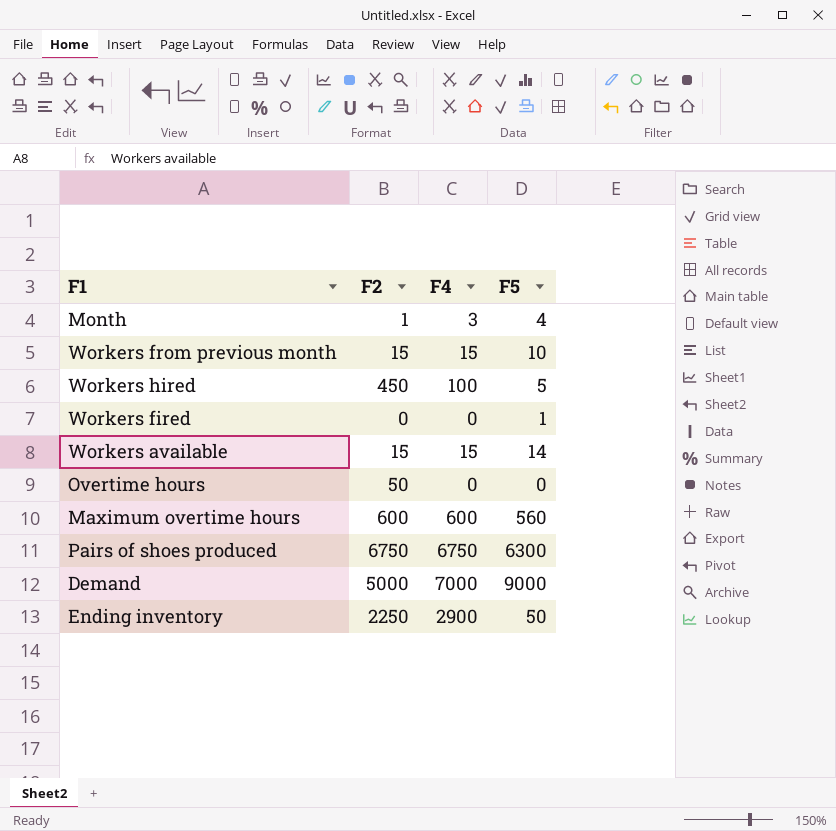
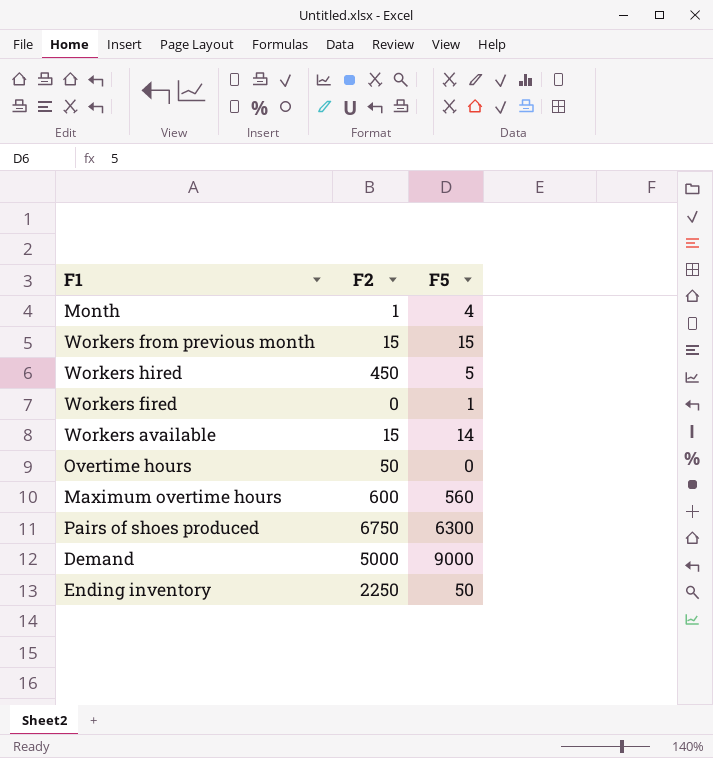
column F4 | position: 3 -> none
Workers from previous month | F5: 10 -> 15

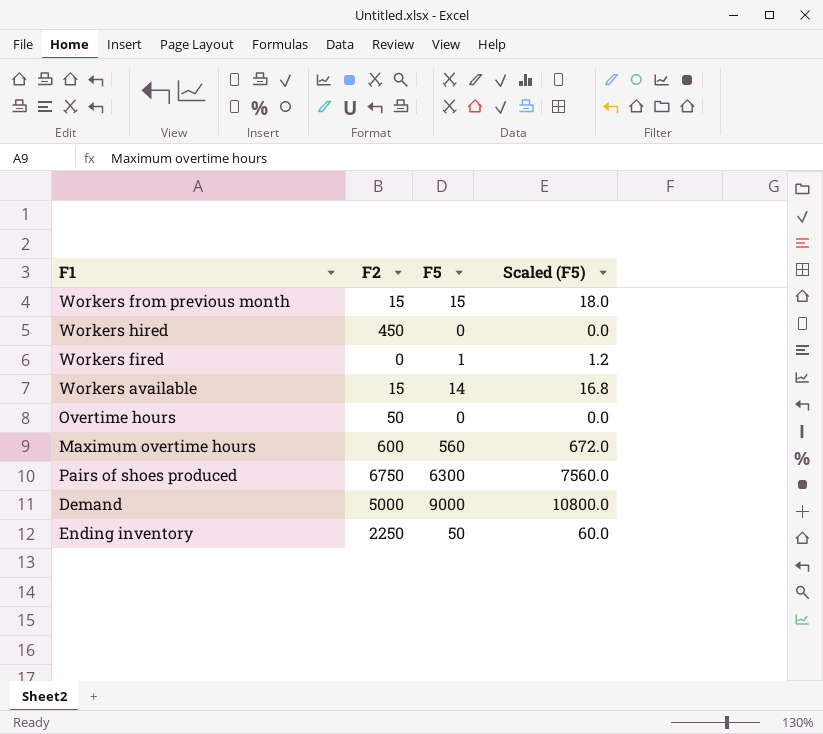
column Scaled (F5) | formula: none -> [F5] * 1.2
row Month: 1 | 4 -> none
Workers hired | F5: 5 -> 0

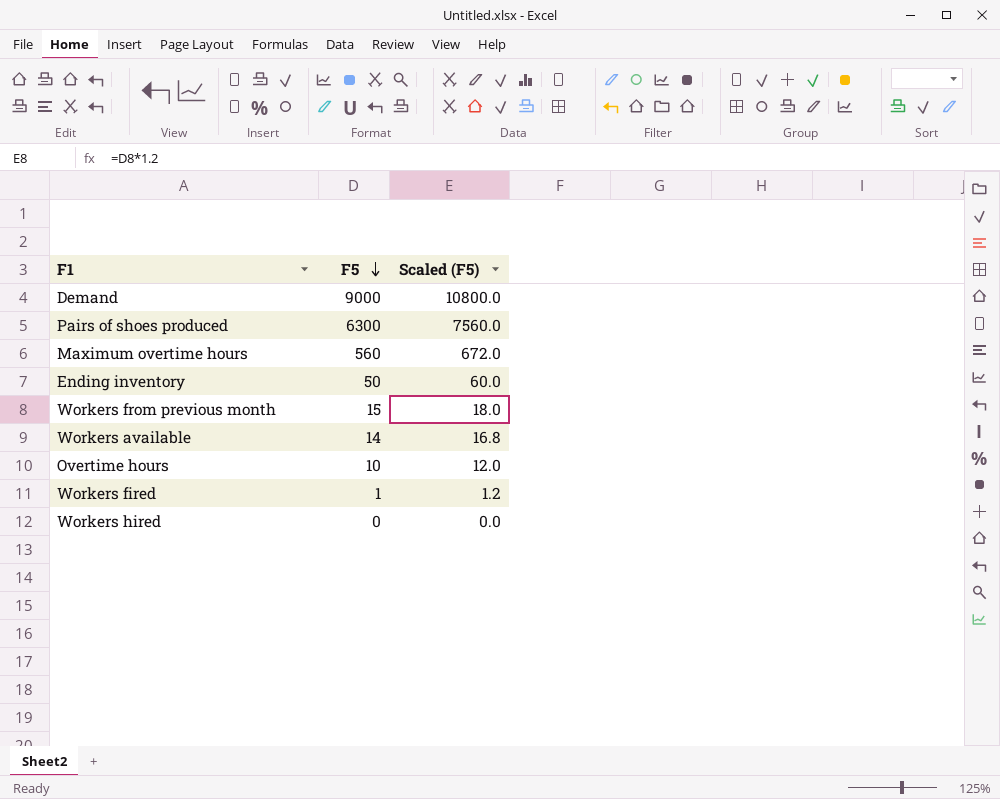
row order: none -> F5 descending
column F2 | position: 2 -> none
Overtime hours | F5: 0 -> 10
Overtime hours | Scaled (F5): 0.0 -> 12.0

